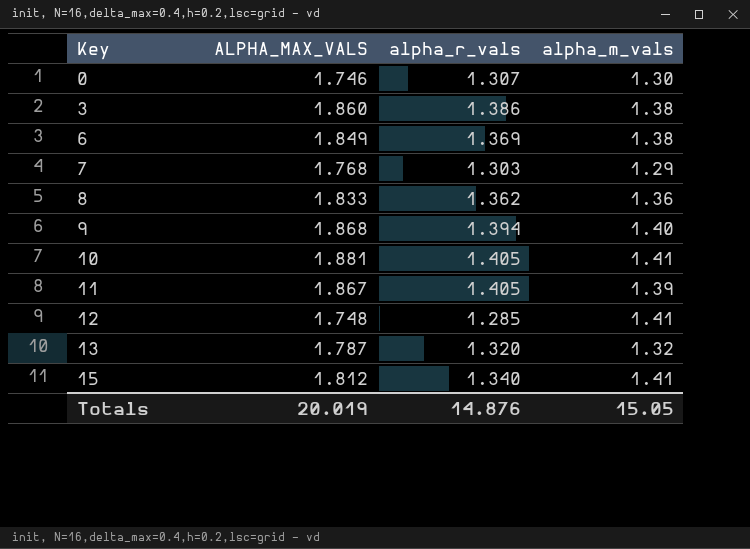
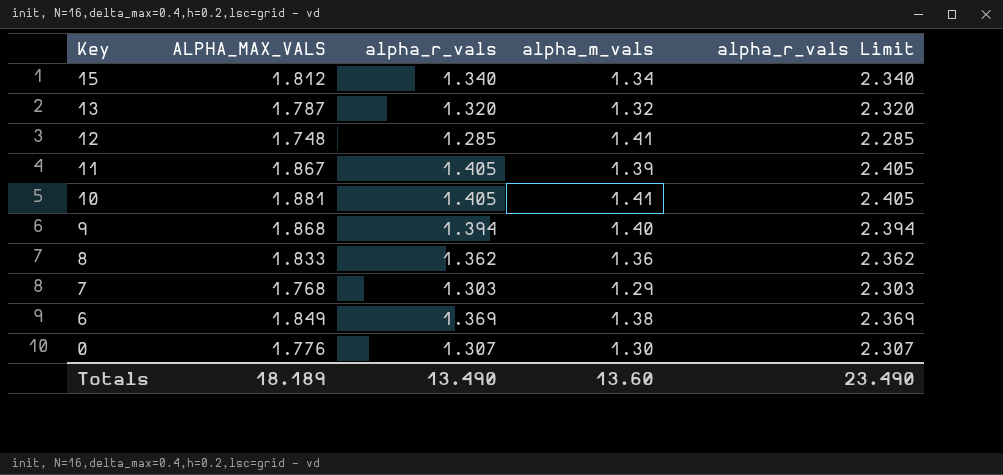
row order: Key ascending -> Key descending
column alpha_r_vals Limit | formula: none -> [alpha_r_vals] + 1
row 3: 1.860 | 1.386 | 1.38 -> none
15 | alpha_m_vals: 1.41 -> 1.34
0 | ALPHA_MAX_VALS: 1.746 -> 1.776
Totals | ALPHA_MAX_VALS: 20.019 -> 18.189
Totals | alpha_r_vals: 14.876 -> 13.490
Totals | alpha_m_vals: 15.05 -> 13.60

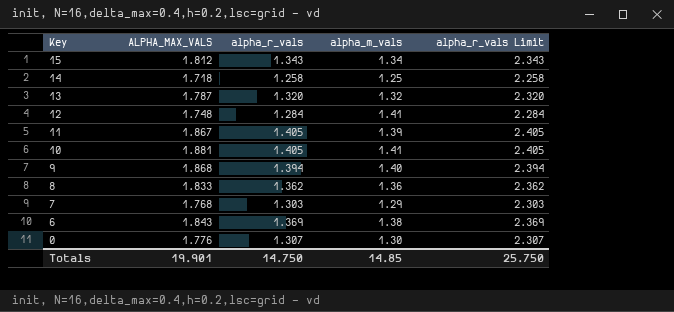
15 | alpha_r_vals: 1.340 -> 1.343
15 | alpha_r_vals Limit: 2.340 -> 2.343
row 14: none -> 1.718 | 1.258 | 1.25 | 2.258
12 | alpha_r_vals: 1.285 -> 1.284
12 | alpha_r_vals Limit: 2.285 -> 2.284
6 | ALPHA_MAX_VALS: 1.849 -> 1.843
Totals | ALPHA_MAX_VALS: 18.189 -> 19.901
Totals | alpha_r_vals: 13.490 -> 14.750
Totals | alpha_m_vals: 13.60 -> 14.85
Totals | alpha_r_vals Limit: 23.490 -> 25.750

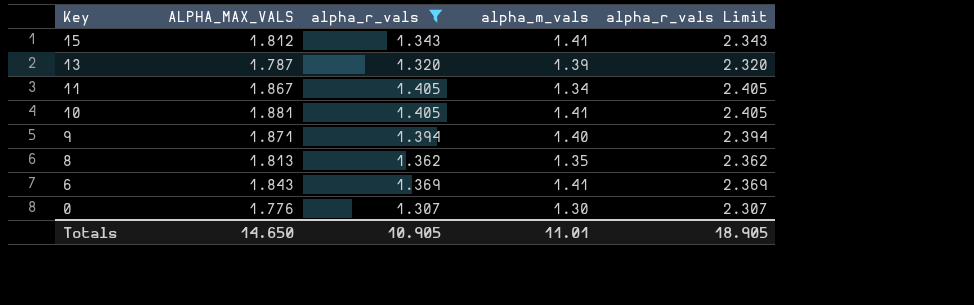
filter: none -> alpha_r_vals >= 1.307
15 | alpha_m_vals: 1.34 -> 1.41
13 | alpha_m_vals: 1.32 -> 1.39
11 | alpha_m_vals: 1.39 -> 1.34
9 | ALPHA_MAX_VALS: 1.868 -> 1.871
8 | ALPHA_MAX_VALS: 1.833 -> 1.813
8 | alpha_m_vals: 1.36 -> 1.35
6 | alpha_m_vals: 1.38 -> 1.41
Totals | ALPHA_MAX_VALS: 19.901 -> 14.650
Totals | alpha_r_vals: 14.750 -> 10.905
Totals | alpha_m_vals: 14.85 -> 11.01
Totals | alpha_r_vals Limit: 25.750 -> 18.905

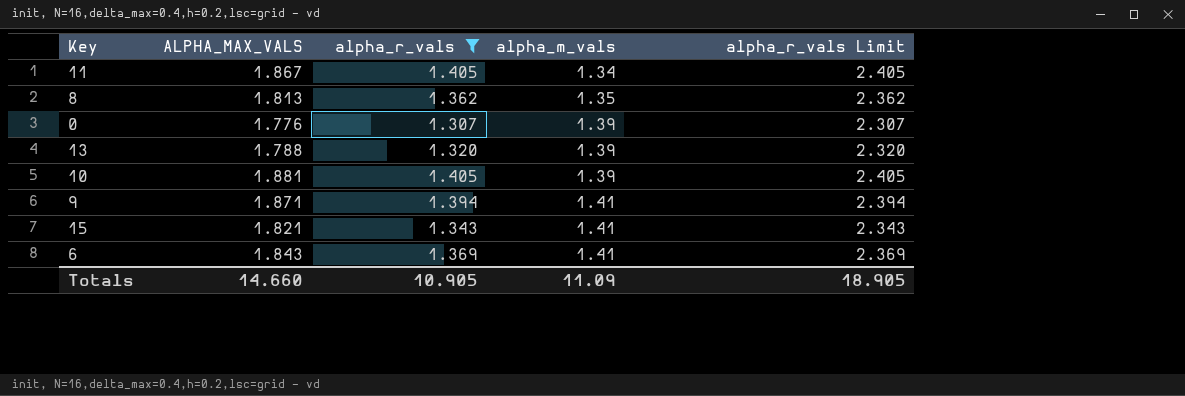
row order: Key descending -> alpha_m_vals ascending
0 | alpha_m_vals: 1.30 -> 1.39
13 | ALPHA_MAX_VALS: 1.787 -> 1.788
10 | alpha_m_vals: 1.41 -> 1.39
9 | alpha_m_vals: 1.40 -> 1.41
15 | ALPHA_MAX_VALS: 1.812 -> 1.821
Totals | ALPHA_MAX_VALS: 14.650 -> 14.660
Totals | alpha_m_vals: 11.01 -> 11.09

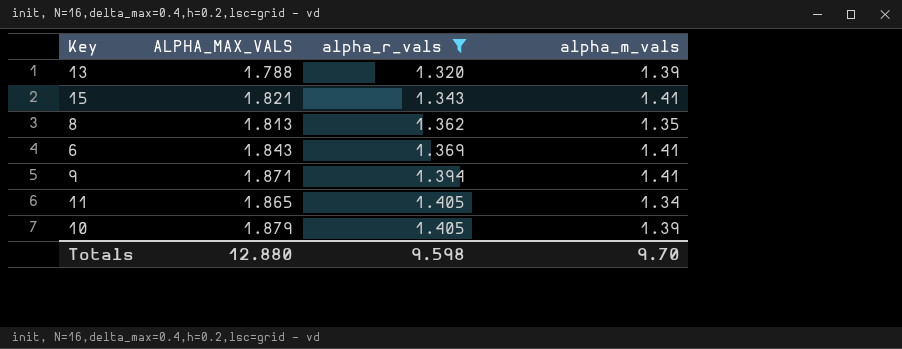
row order: alpha_m_vals ascending -> alpha_r_vals ascending
column alpha_r_vals Limit | formula: [alpha_r_vals] + 1 -> none
row 0: 1.776 | 1.307 | 1.39 | 2.307 -> none
11 | ALPHA_MAX_VALS: 1.867 -> 1.865
10 | ALPHA_MAX_VALS: 1.881 -> 1.879
Totals | ALPHA_MAX_VALS: 14.660 -> 12.880
Totals | alpha_r_vals: 10.905 -> 9.598
Totals | alpha_m_vals: 11.09 -> 9.70

